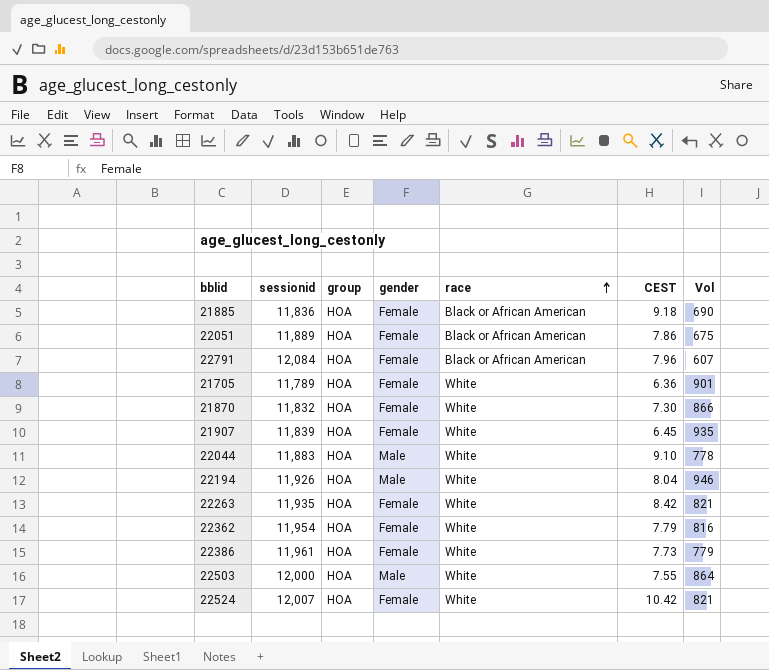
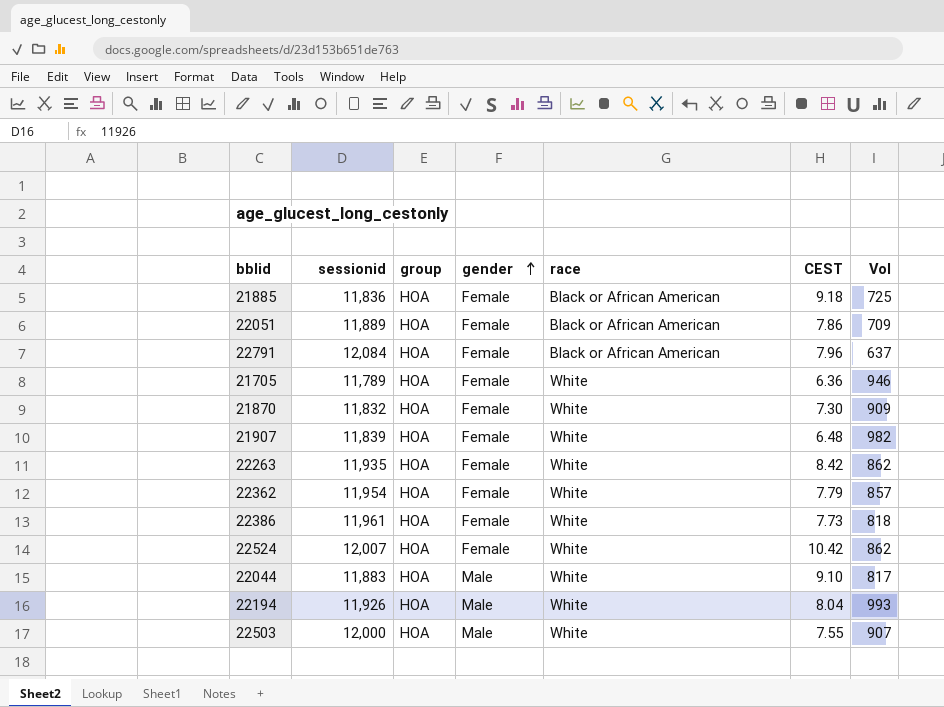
row order: race ascending -> gender ascending
21885 | Vol: 690 -> 725
22051 | Vol: 675 -> 709
22791 | Vol: 607 -> 637
21705 | Vol: 901 -> 946
21870 | Vol: 866 -> 909
21907 | CEST: 6.45 -> 6.48
21907 | Vol: 935 -> 982
22263 | Vol: 821 -> 862
22362 | Vol: 816 -> 857
22386 | Vol: 779 -> 818
22524 | Vol: 821 -> 862
22044 | Vol: 778 -> 817
22194 | Vol: 946 -> 993
22503 | Vol: 864 -> 907

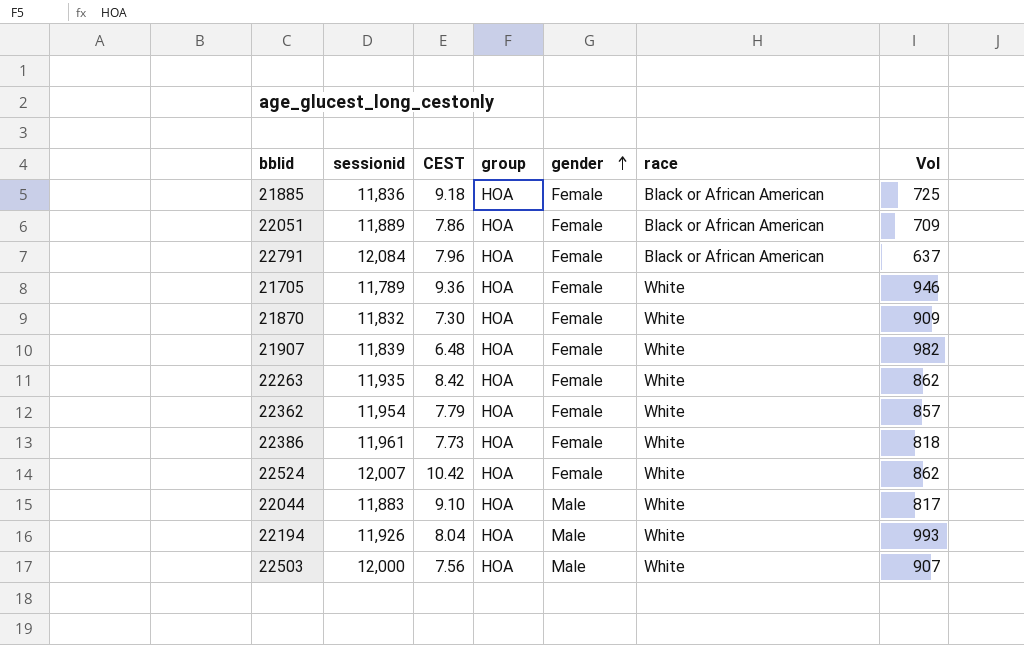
column CEST | position: 6 -> 3
21705 | CEST: 6.36 -> 9.36
22503 | CEST: 7.55 -> 7.56

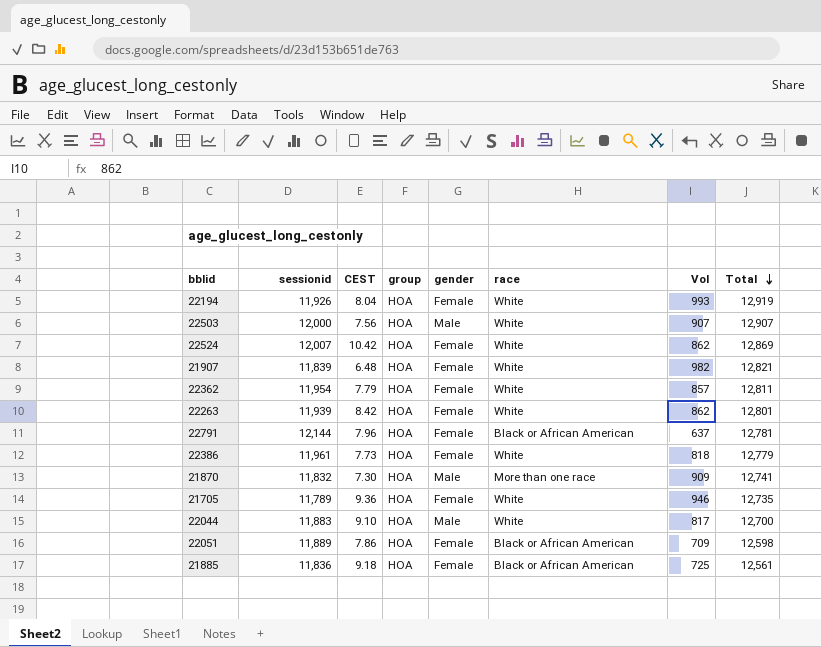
row order: gender ascending -> Total descending
column Total | formula: none -> [sessionid] + [Vol]
22194 | gender: Male -> Female
22263 | sessionid: 11,935 -> 11,939
22791 | sessionid: 12,084 -> 12,144
21870 | gender: Female -> Male
21870 | race: White -> More than one race

